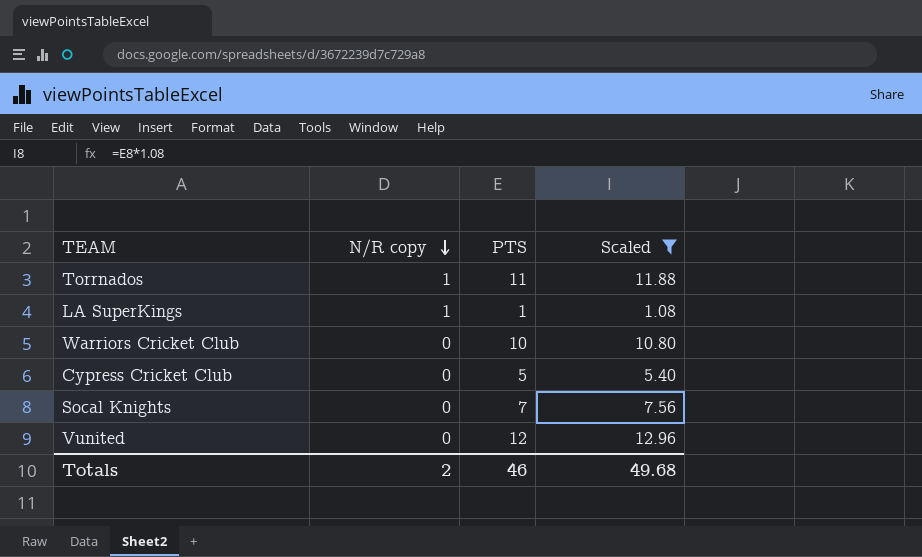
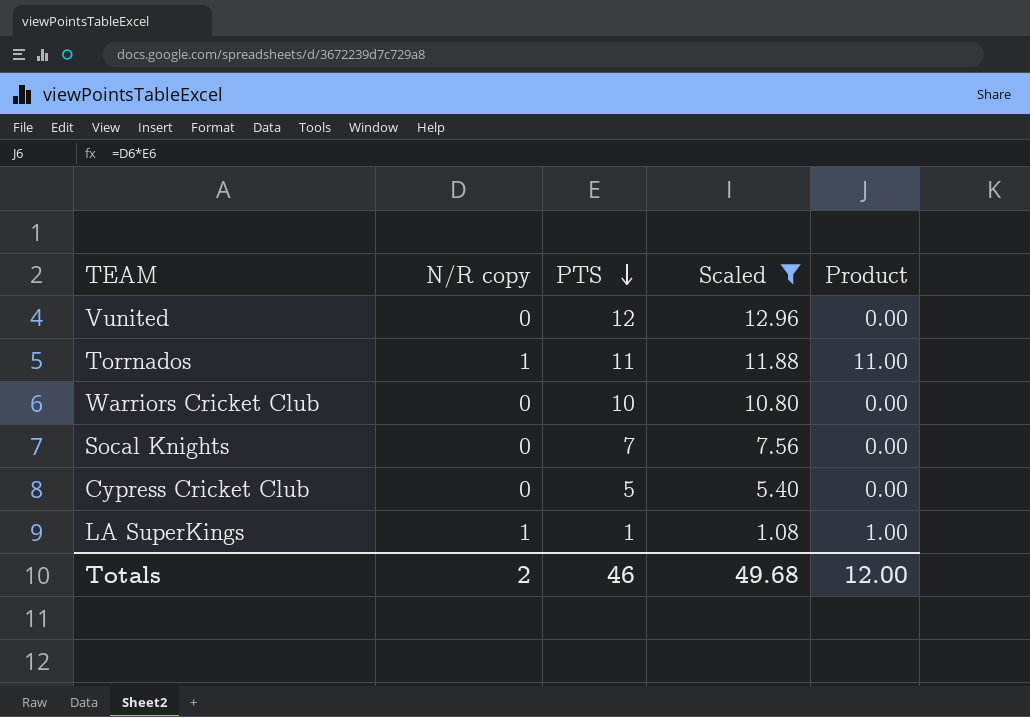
row order: N/R copy descending -> PTS descending
column Product | formula: none -> [N/R copy] * [PTS]

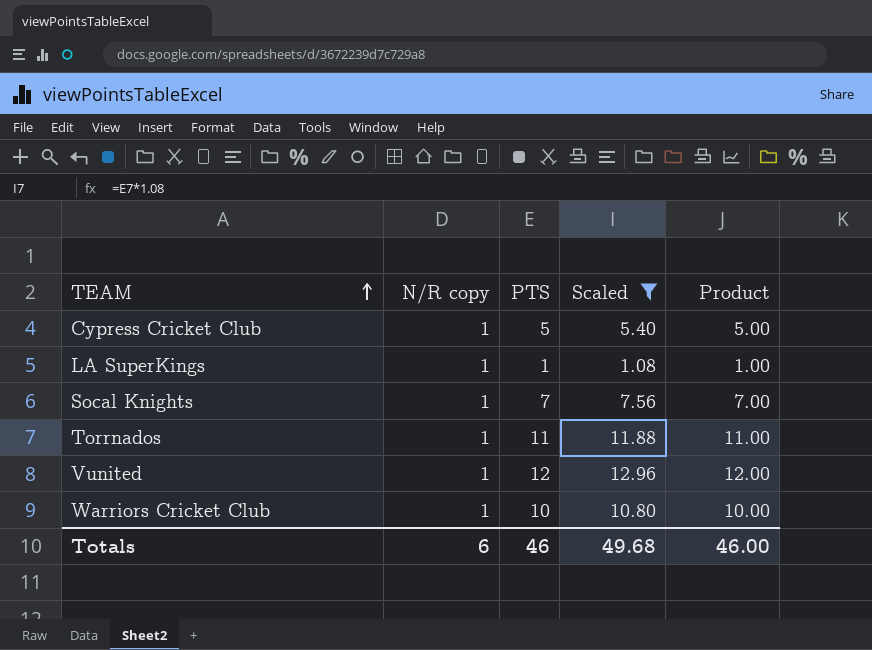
row order: PTS descending -> TEAM ascending
Cypress Cricket Club | N/R copy: 0 -> 1
Cypress Cricket Club | Product: 0.00 -> 5.00
Socal Knights | N/R copy: 0 -> 1
Socal Knights | Product: 0.00 -> 7.00
Vunited | N/R copy: 0 -> 1
Vunited | Product: 0.00 -> 12.00
Warriors Cricket Club | N/R copy: 0 -> 1
Warriors Cricket Club | Product: 0.00 -> 10.00
Totals | N/R copy: 2 -> 6
Totals | Product: 12.00 -> 46.00

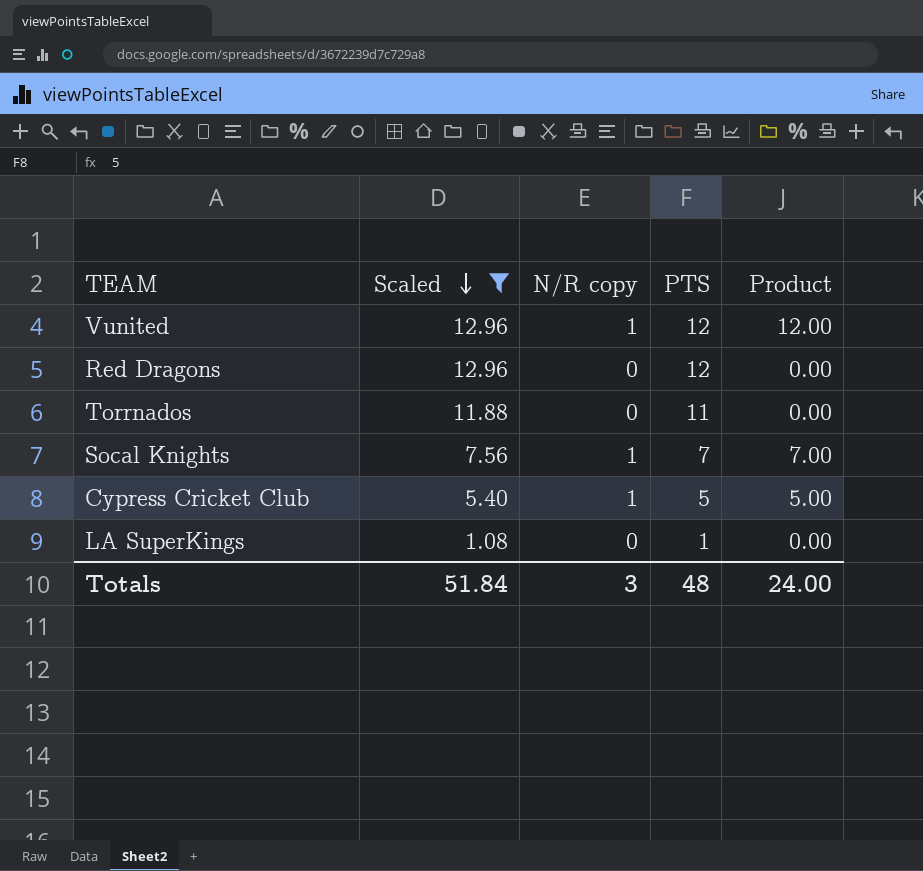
row order: TEAM ascending -> Scaled descending
column Scaled | position: 4 -> 2
row Warriors Cricket Club: 1 | 10 | 10.80 | 10.00 -> none
row Red Dragons: none -> 12.96 | 0 | 12 | 0.00
Torrnados | N/R copy: 1 -> 0
Torrnados | Product: 11.00 -> 0.00
LA SuperKings | N/R copy: 1 -> 0
LA SuperKings | Product: 1.00 -> 0.00
Totals | Scaled: 49.68 -> 51.84
Totals | N/R copy: 6 -> 3
Totals | PTS: 46 -> 48
Totals | Product: 46.00 -> 24.00

